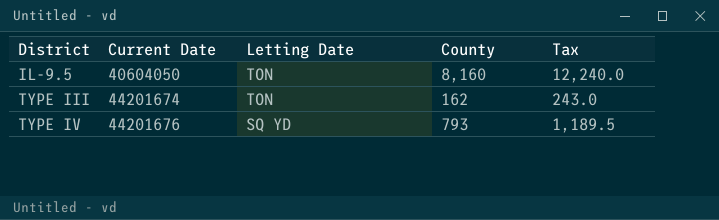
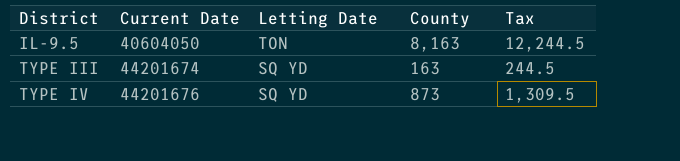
IL-9.5 | County: 8,160 -> 8,163
IL-9.5 | Tax: 12,240.0 -> 12,244.5
TYPE III | Letting Date: TON -> SQ YD
TYPE III | County: 162 -> 163
TYPE III | Tax: 243.0 -> 244.5
TYPE IV | County: 793 -> 873
TYPE IV | Tax: 1,189.5 -> 1,309.5

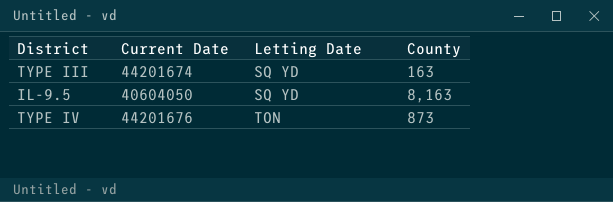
row order: District ascending -> Letting Date ascending
column Tax | formula: [County] * 1.5 -> none
IL-9.5 | Letting Date: TON -> SQ YD
TYPE IV | Letting Date: SQ YD -> TON

